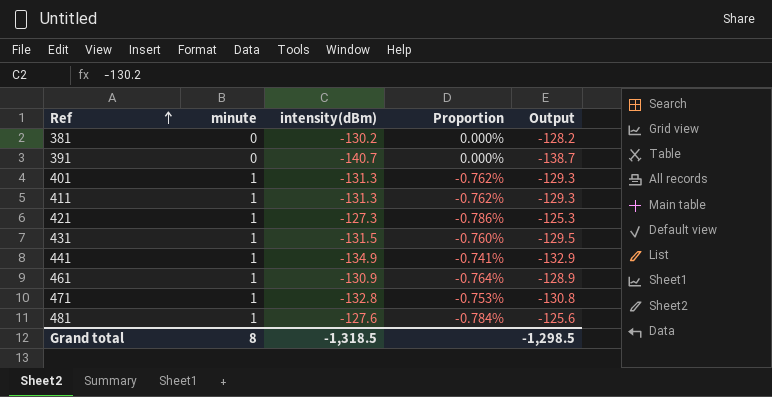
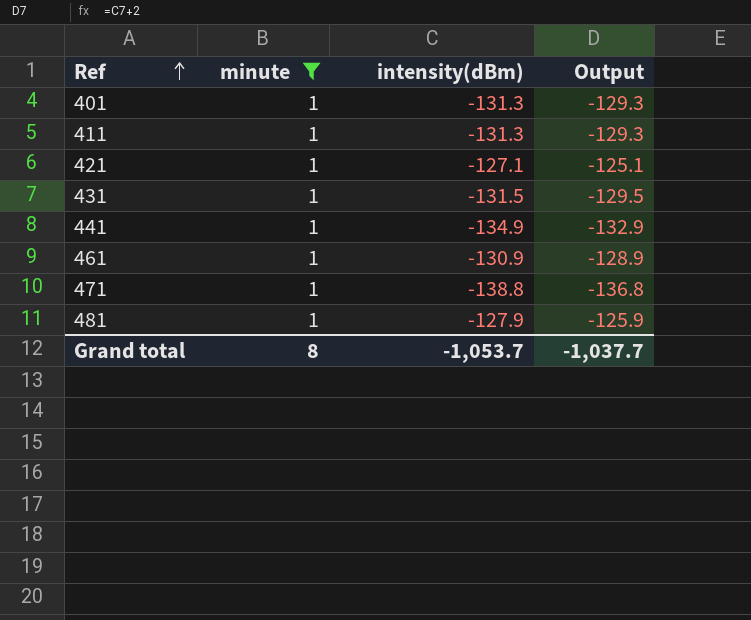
filter: none -> minute = 1
column Proportion | formula: [minute] / [intensity(dBm)] -> none
421 | intensity(dBm): -127.3 -> -127.1
421 | Output: -125.3 -> -125.1
471 | intensity(dBm): -132.8 -> -138.8
471 | Output: -130.8 -> -136.8
481 | intensity(dBm): -127.6 -> -127.9
481 | Output: -125.6 -> -125.9
Grand total | intensity(dBm): -1,318.5 -> -1,053.7
Grand total | Output: -1,298.5 -> -1,037.7

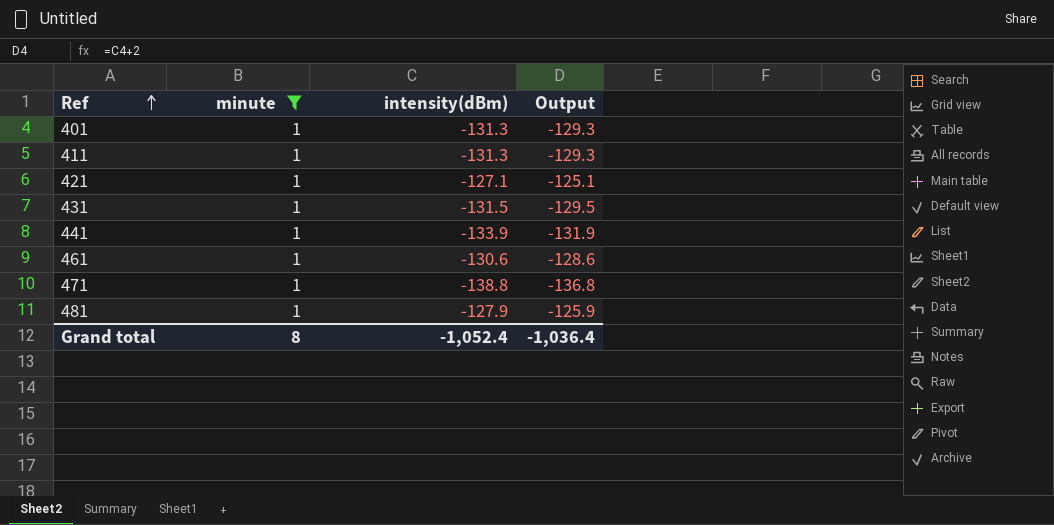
441 | intensity(dBm): -134.9 -> -133.9
441 | Output: -132.9 -> -131.9
461 | intensity(dBm): -130.9 -> -130.6
461 | Output: -128.9 -> -128.6
Grand total | intensity(dBm): -1,053.7 -> -1,052.4
Grand total | Output: -1,037.7 -> -1,036.4

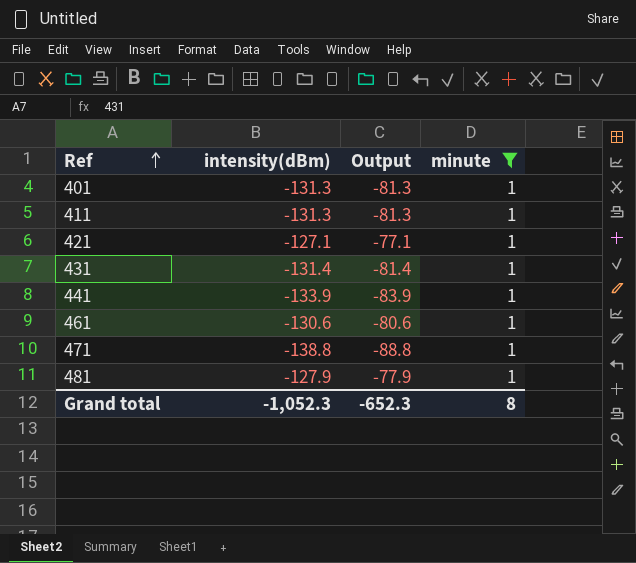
column Output | formula: [intensity(dBm)] + 2 -> [intensity(dBm)] + 50
column minute | position: 2 -> 4
431 | intensity(dBm): -131.5 -> -131.4
Grand total | intensity(dBm): -1,052.4 -> -1,052.3
Grand total | Output: -1,036.4 -> -652.3

